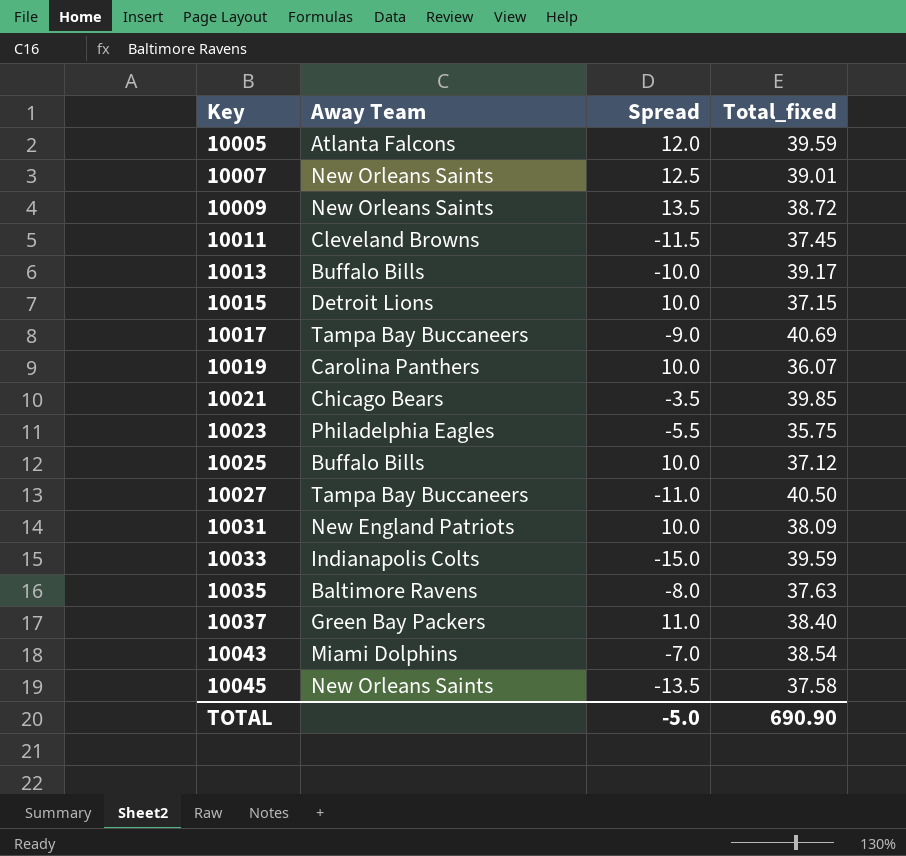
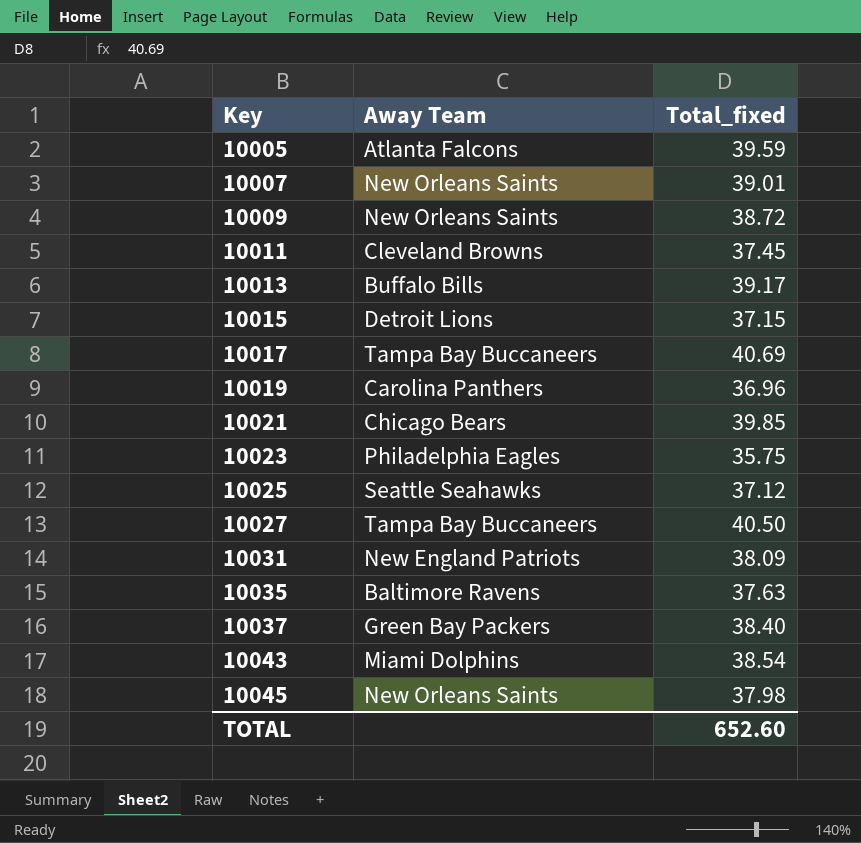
column Spread | position: 3 -> none
row 10033: Indianapolis Colts | -15.0 | 39.59 -> none
10019 | Total_fixed: 36.07 -> 36.96
10025 | Away Team: Buffalo Bills -> Seattle Seahawks
10045 | Total_fixed: 37.58 -> 37.98
TOTAL | Total_fixed: 690.90 -> 652.60

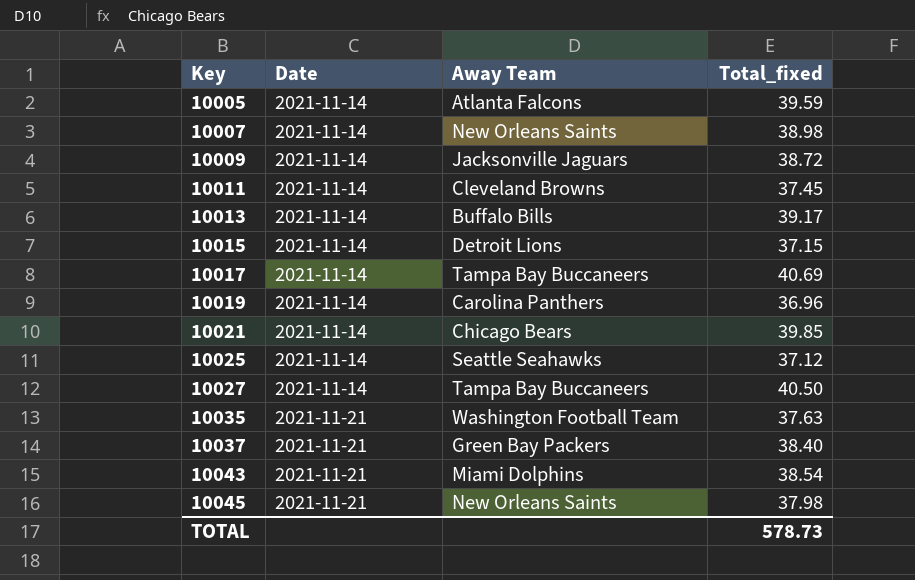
column Date | position: none -> 2
row 10023: Philadelphia Eagles | 35.75 -> none
row 10031: New England Patriots | 38.09 -> none
10007 | Total_fixed: 39.01 -> 38.98
10009 | Away Team: New Orleans Saints -> Jacksonville Jaguars
10035 | Away Team: Baltimore Ravens -> Washington Football Team
TOTAL | Total_fixed: 652.60 -> 578.73

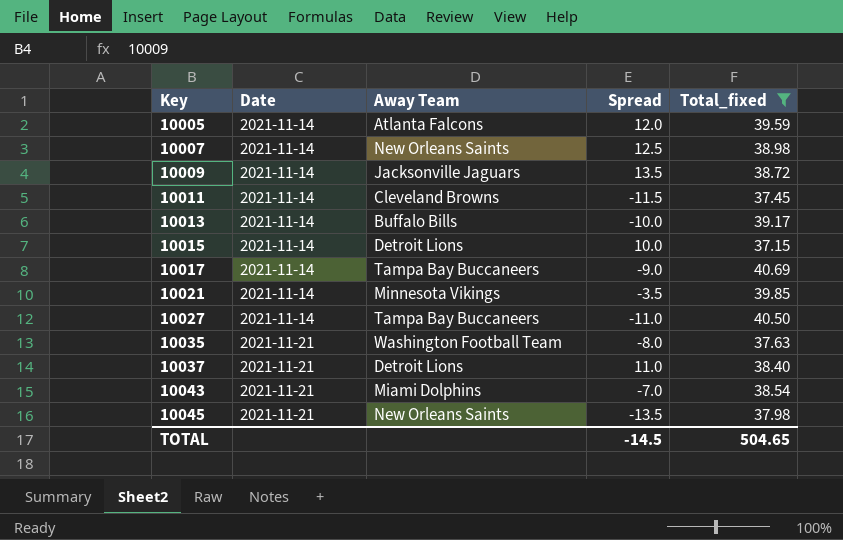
filter: none -> Total_fixed >= 37.15
column Spread | position: none -> 4
10021 | Away Team: Chicago Bears -> Minnesota Vikings
10037 | Away Team: Green Bay Packers -> Detroit Lions
TOTAL | Total_fixed: 578.73 -> 504.65

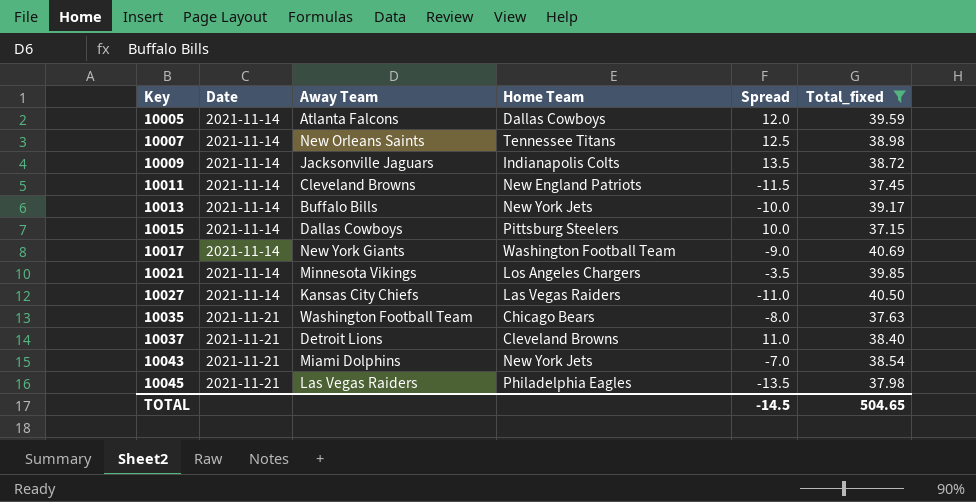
column Home Team | position: none -> 4
10015 | Away Team: Detroit Lions -> Dallas Cowboys
10017 | Away Team: Tampa Bay Buccaneers -> New York Giants
10027 | Away Team: Tampa Bay Buccaneers -> Kansas City Chiefs
10045 | Away Team: New Orleans Saints -> Las Vegas Raiders

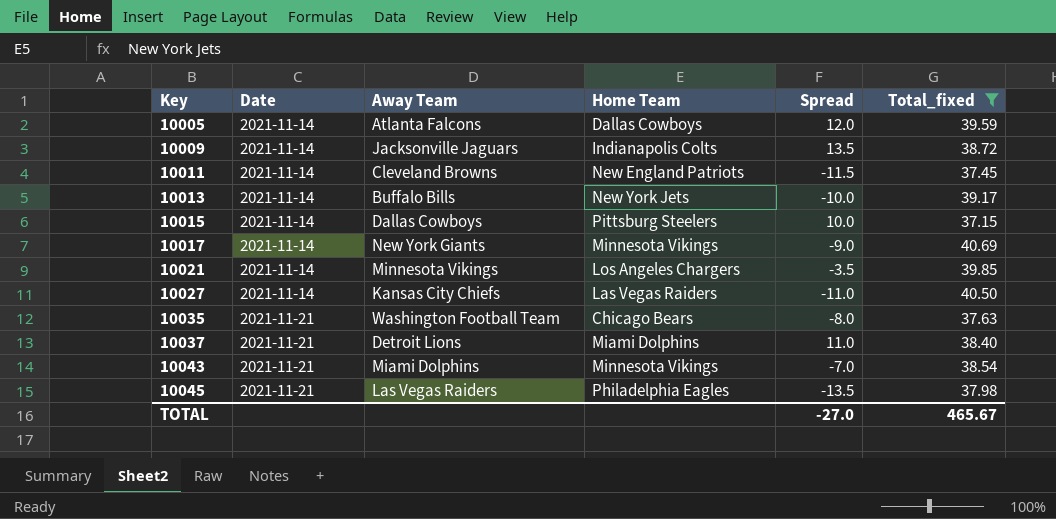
row 10007: 2021-11-14 | New Orleans Saints | Tennessee Titans | 12.5 | 38.98 -> none
10017 | Home Team: Washington Football Team -> Minnesota Vikings
10037 | Home Team: Cleveland Browns -> Miami Dolphins
10043 | Home Team: New York Jets -> Minnesota Vikings
TOTAL | Spread: -14.5 -> -27.0
TOTAL | Total_fixed: 504.65 -> 465.67

